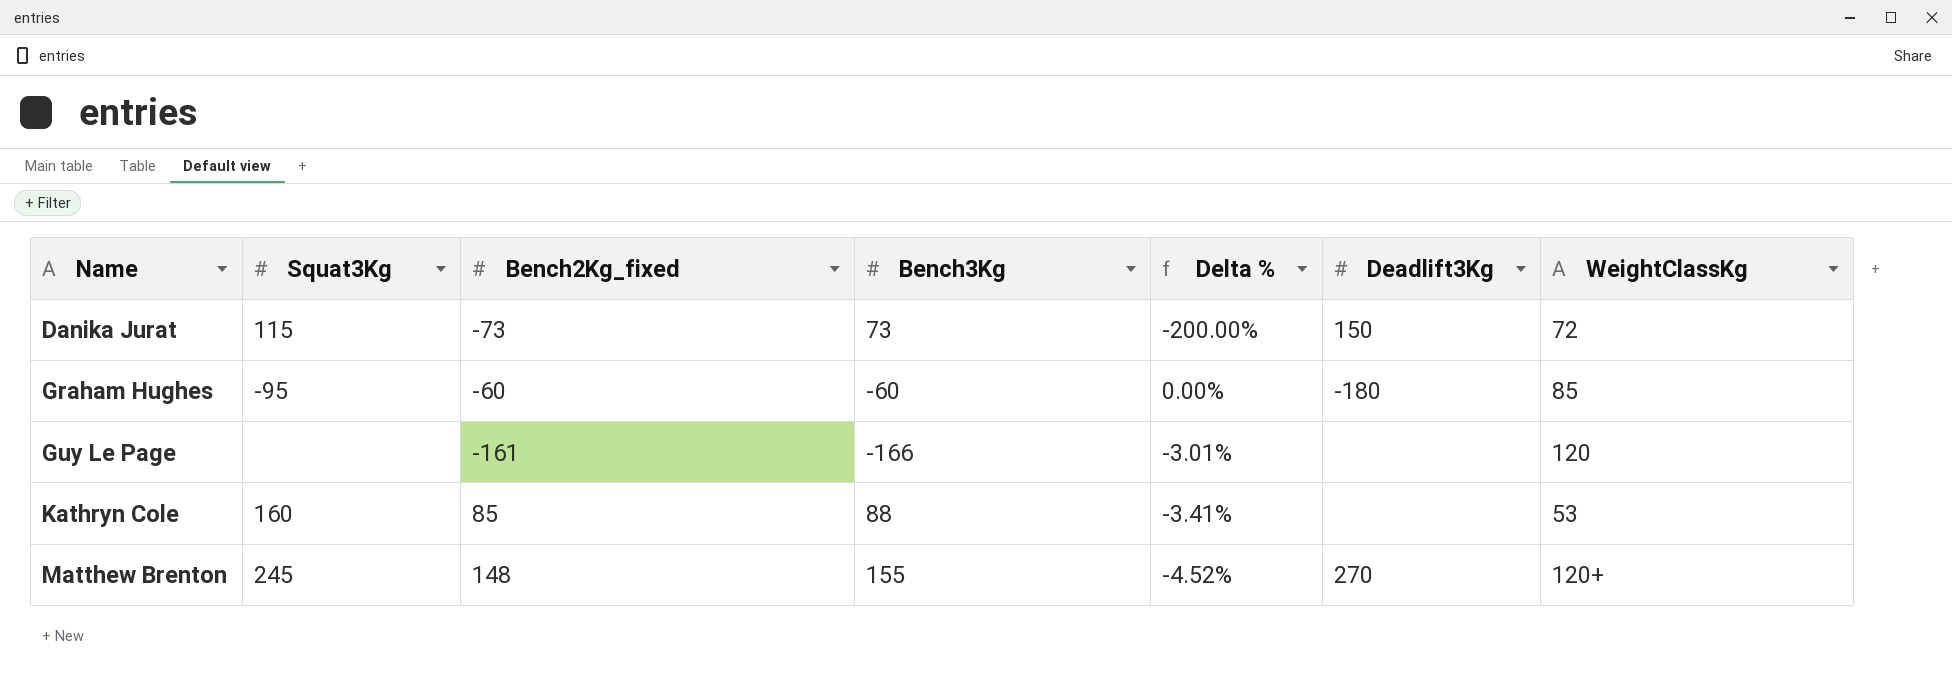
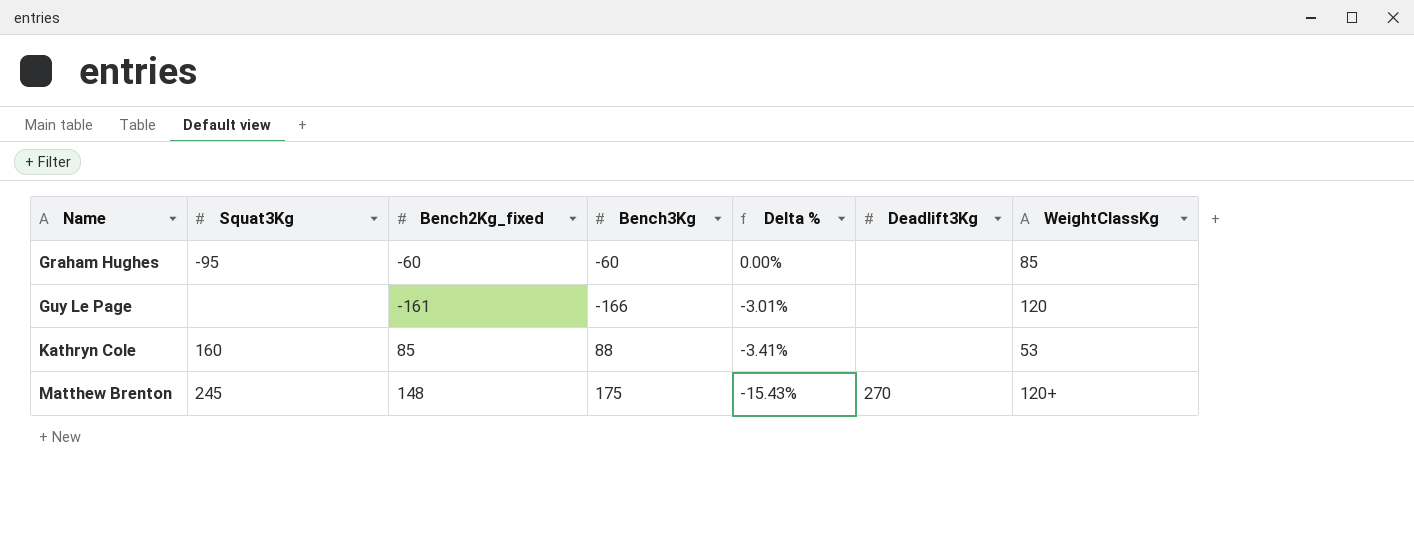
row Danika Jurat: 115 | -73 | 73 | -200.00% | 150 | 72 -> none
Graham Hughes | Deadlift3Kg: -180 -> none
Matthew Brenton | Bench3Kg: 155 -> 175
Matthew Brenton | Delta %: -4.52% -> -15.43%

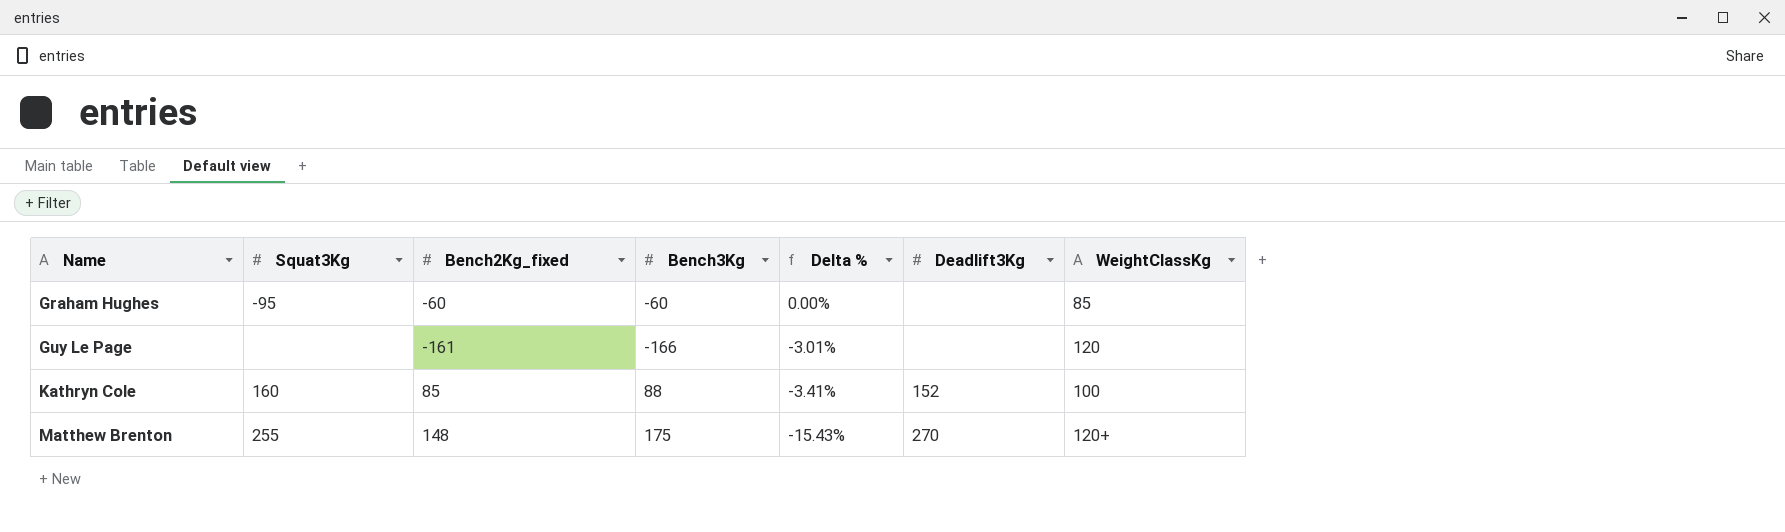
Kathryn Cole | Deadlift3Kg: none -> 152
Kathryn Cole | WeightClassKg: 53 -> 100
Matthew Brenton | Squat3Kg: 245 -> 255

